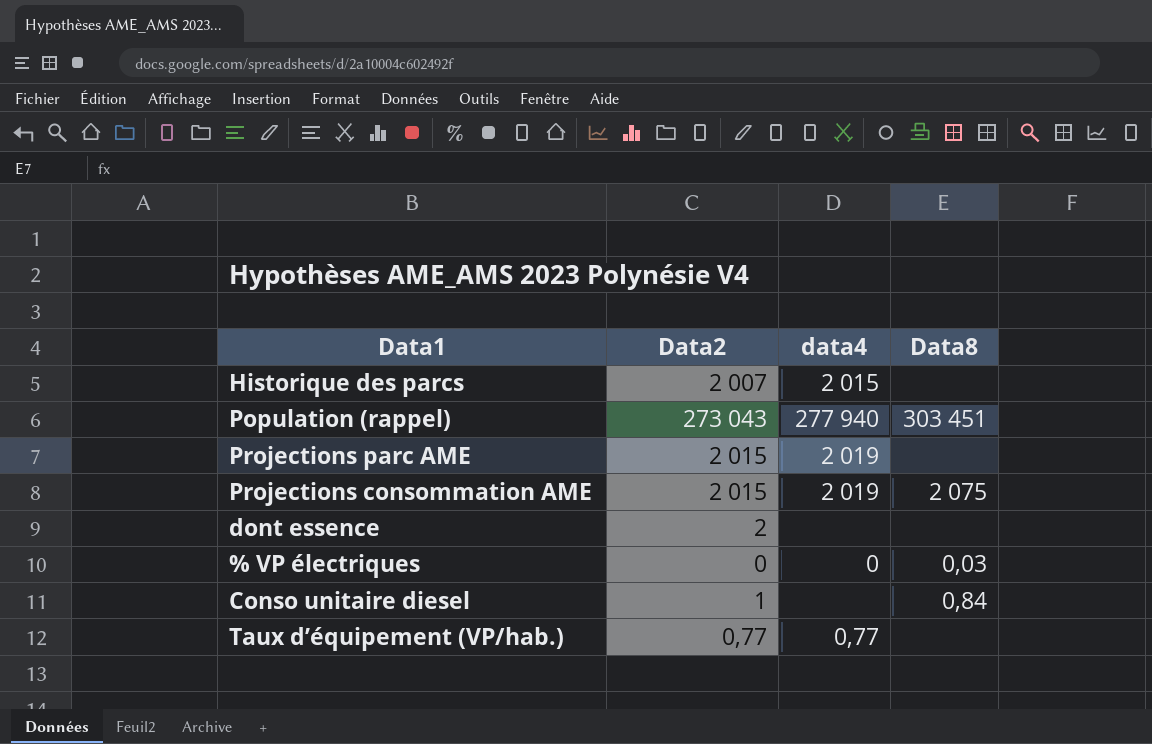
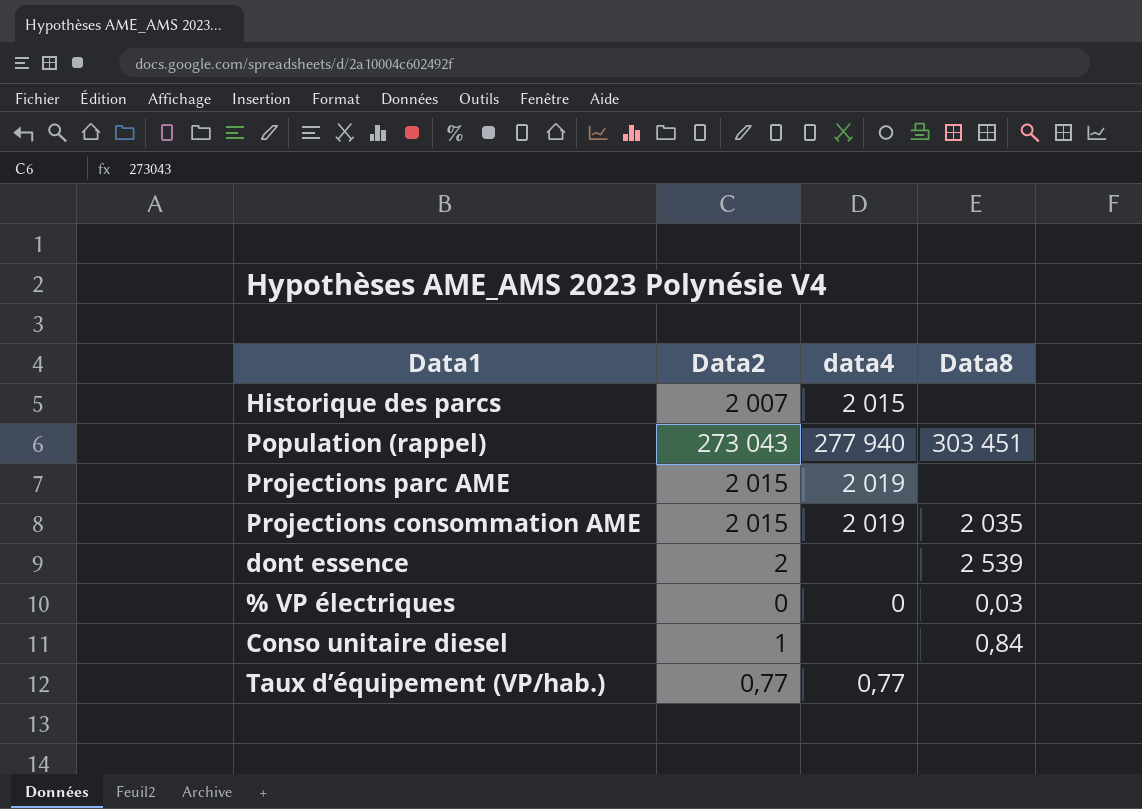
Projections consommation AME | Data8: 2 075 -> 2 035
dont essence | Data8: none -> 2 539

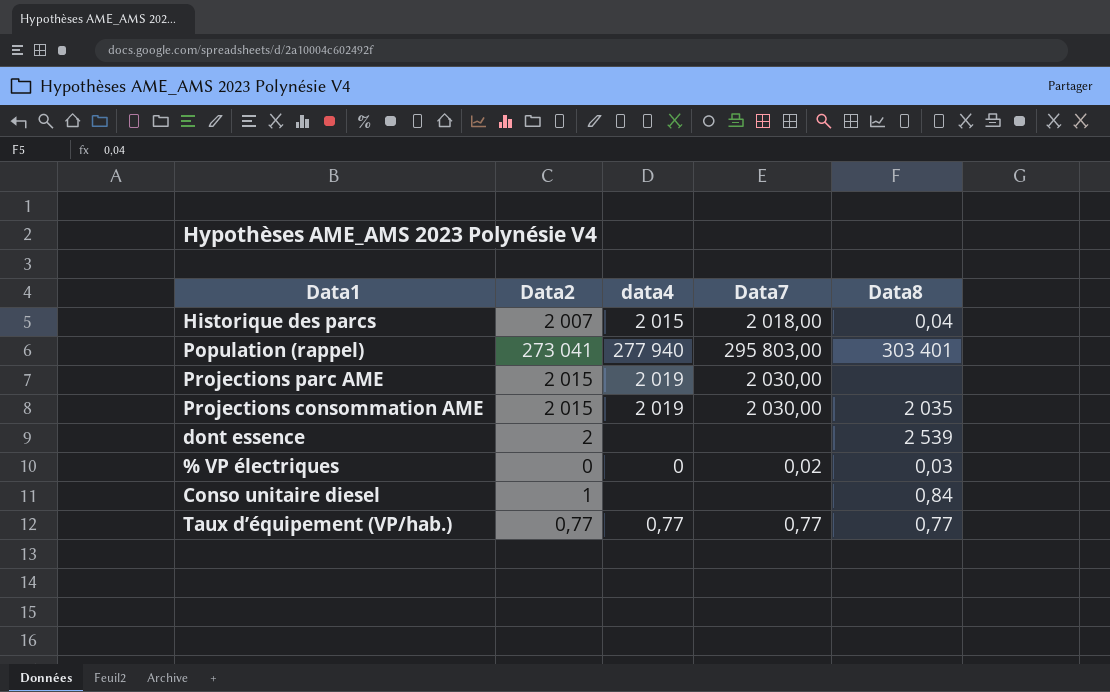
column Data7 | position: none -> 4
Historique des parcs | Data8: none -> 0,04
Population (rappel) | Data2: 273 043 -> 273 041
Population (rappel) | Data8: 303 451 -> 303 401
Taux d’équipement (VP/hab.) | Data8: none -> 0,77

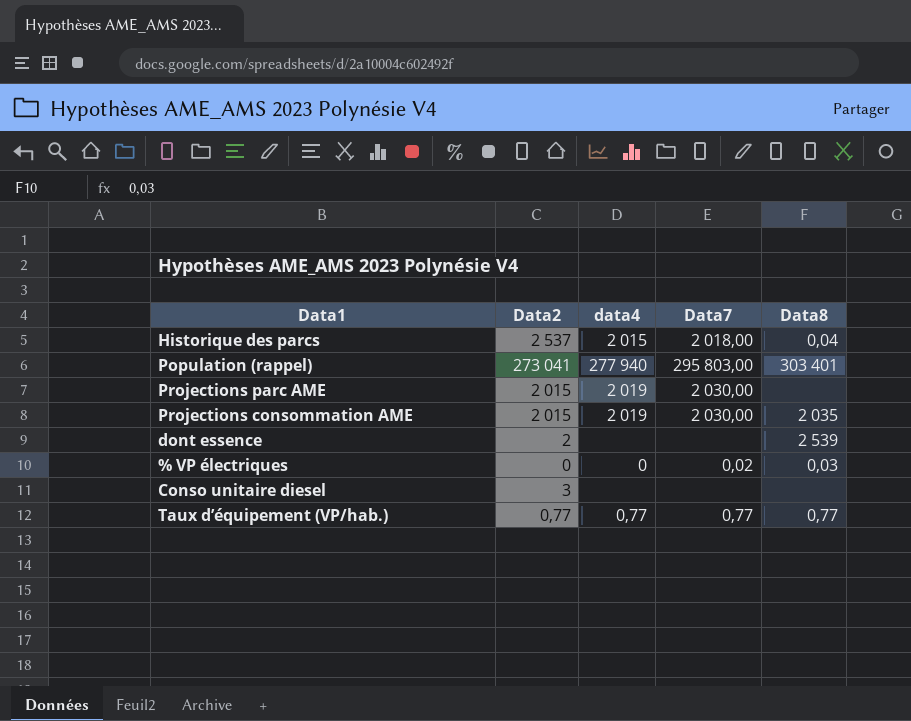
Historique des parcs | Data2: 2 007 -> 2 537
Conso unitaire diesel | Data2: 1 -> 3
Conso unitaire diesel | Data8: 0,84 -> none

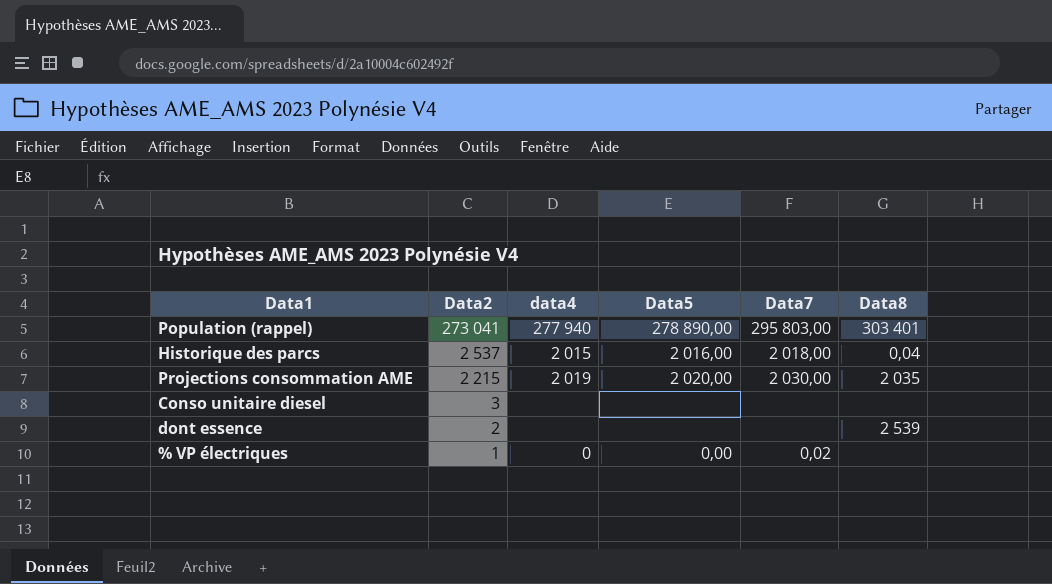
row order: none -> Data2 descending
column Data5 | position: none -> 4
row Projections parc AME: 2 015 | 2 019 | 2 030,00 | none -> none
row Taux d’équipement (VP/hab.): 0,77 | 0,77 | 0,77 | 0,77 -> none
Projections consommation AME | Data2: 2 015 -> 2 215
% VP électriques | Data2: 0 -> 1
% VP électriques | Data8: 0,03 -> none

